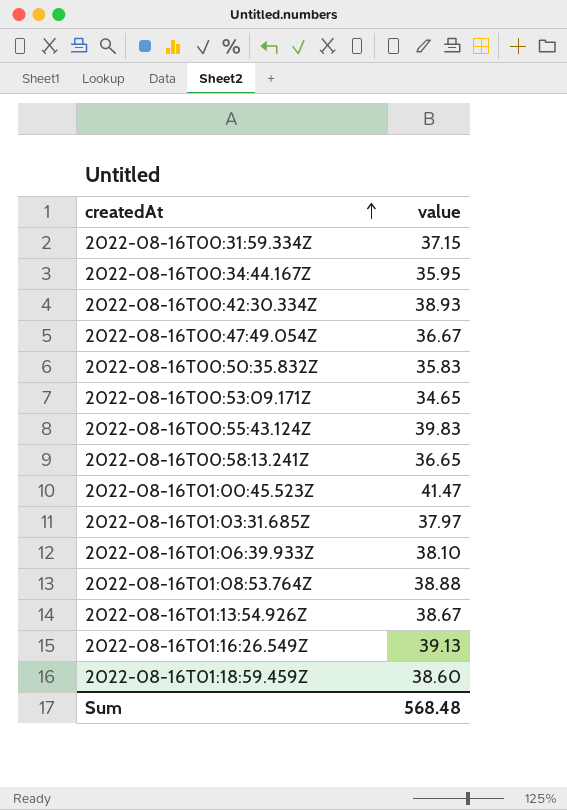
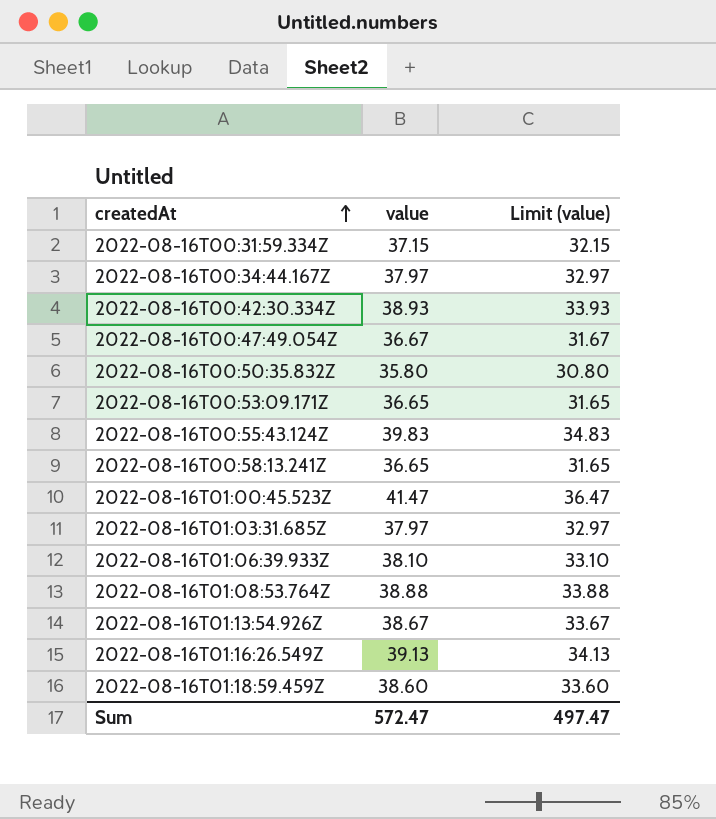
column Limit (value) | formula: none -> [value] - 5
2022-08-16T00:34:44.167Z | value: 35.95 -> 37.97
2022-08-16T00:50:35.832Z | value: 35.83 -> 35.80
2022-08-16T00:53:09.171Z | value: 34.65 -> 36.65
Sum | value: 568.48 -> 572.47

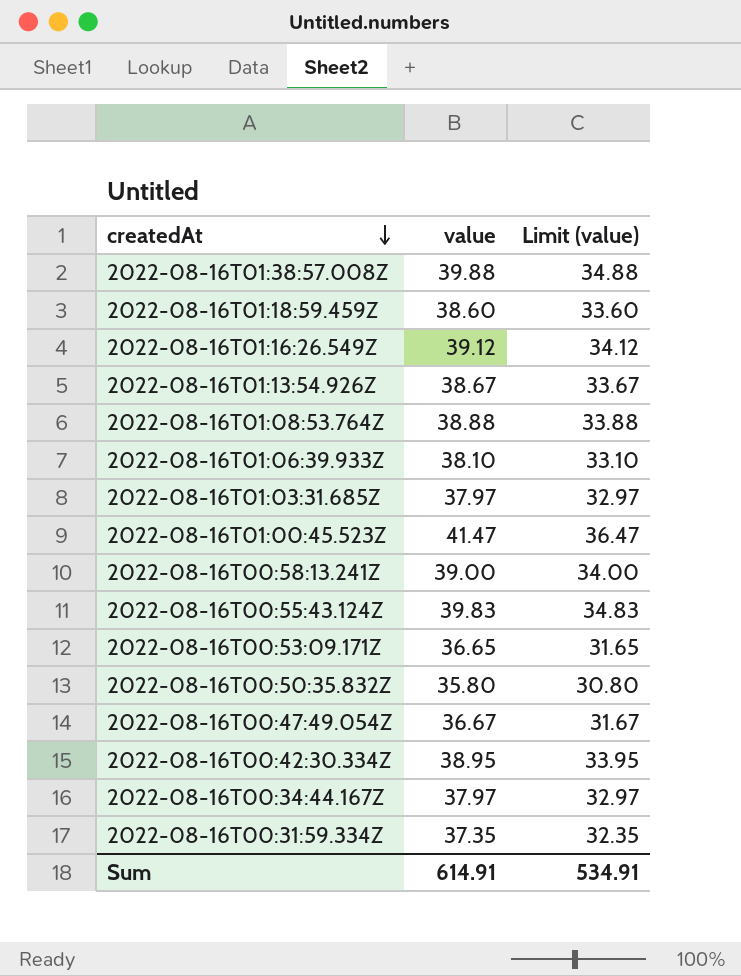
row order: createdAt ascending -> createdAt descending
row 2022-08-16T01:38:57.008Z: none -> 39.88 | 34.88
2022-08-16T01:16:26.549Z | value: 39.13 -> 39.12
2022-08-16T01:16:26.549Z | Limit (value): 34.13 -> 34.12
2022-08-16T00:58:13.241Z | value: 36.65 -> 39.00
2022-08-16T00:58:13.241Z | Limit (value): 31.65 -> 34.00
2022-08-16T00:42:30.334Z | value: 38.93 -> 38.95
2022-08-16T00:42:30.334Z | Limit (value): 33.93 -> 33.95
2022-08-16T00:31:59.334Z | value: 37.15 -> 37.35
2022-08-16T00:31:59.334Z | Limit (value): 32.15 -> 32.35
Sum | value: 572.47 -> 614.91
Sum | Limit (value): 497.47 -> 534.91

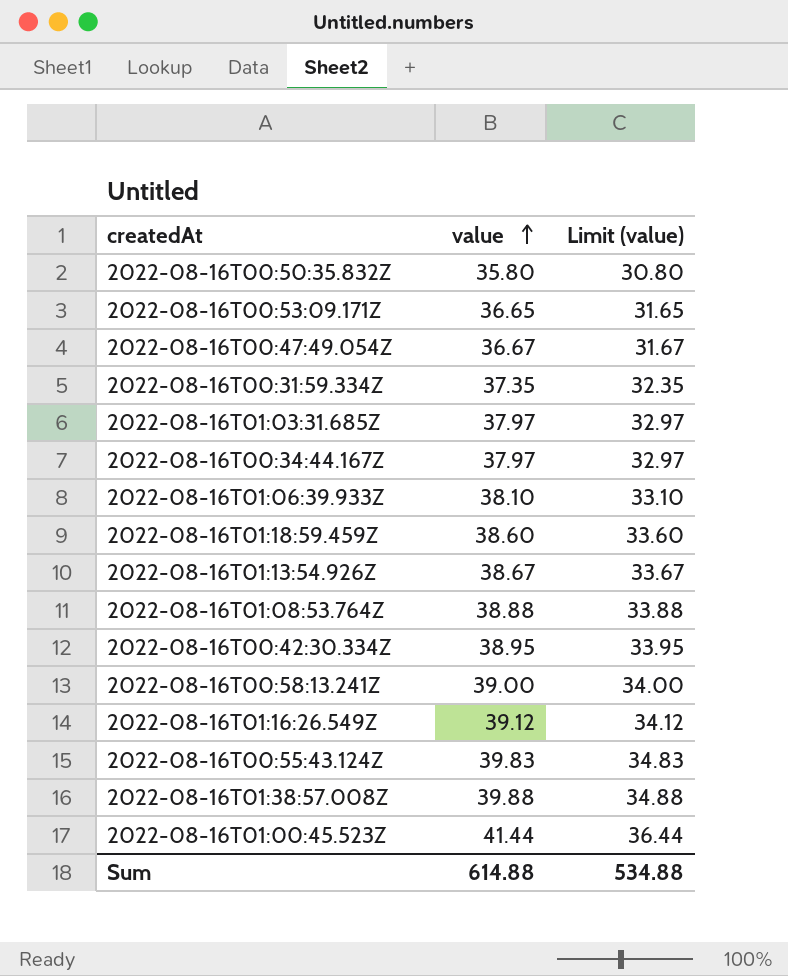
row order: createdAt descending -> value ascending
2022-08-16T01:00:45.523Z | value: 41.47 -> 41.44
2022-08-16T01:00:45.523Z | Limit (value): 36.47 -> 36.44
Sum | value: 614.91 -> 614.88
Sum | Limit (value): 534.91 -> 534.88

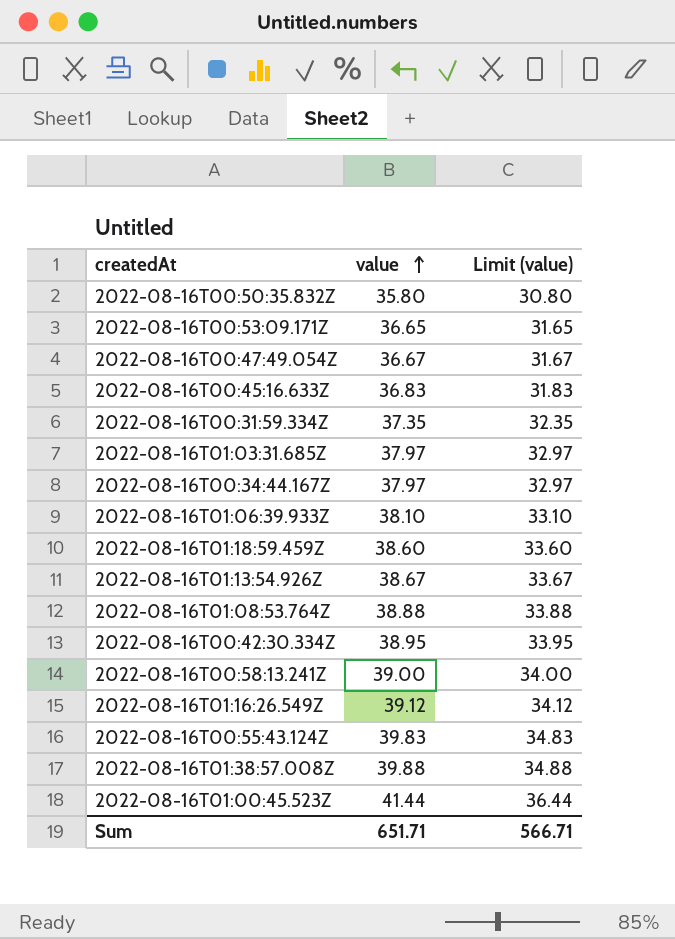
row 2022-08-16T00:45:16.633Z: none -> 36.83 | 31.83
Sum | value: 614.88 -> 651.71
Sum | Limit (value): 534.88 -> 566.71

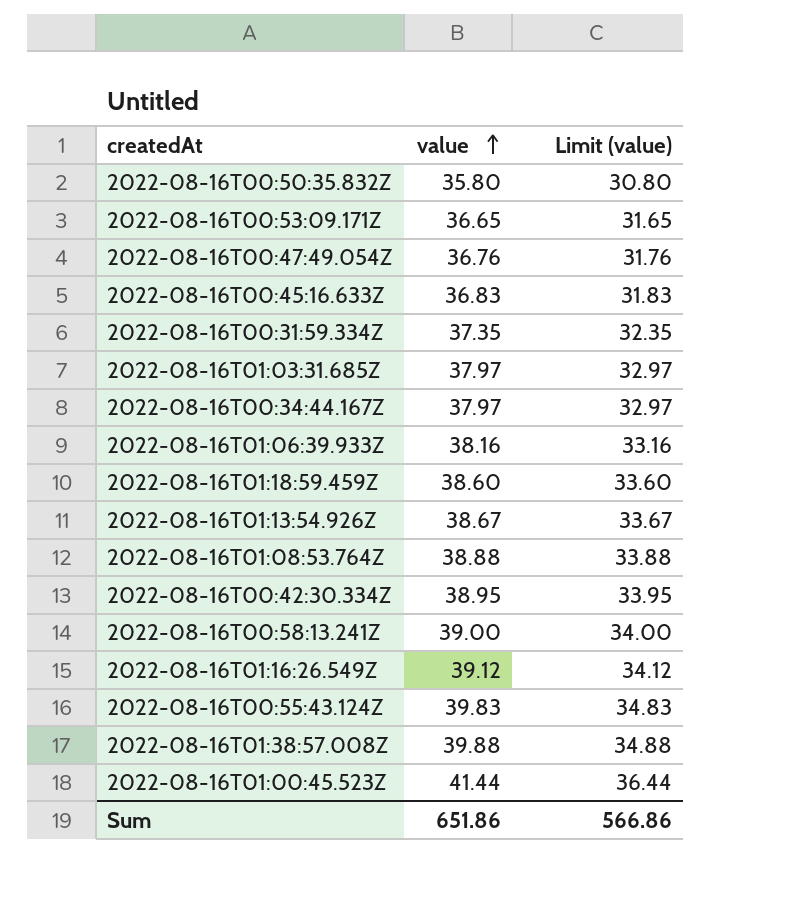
2022-08-16T00:47:49.054Z | value: 36.67 -> 36.76
2022-08-16T00:47:49.054Z | Limit (value): 31.67 -> 31.76
2022-08-16T01:06:39.933Z | value: 38.10 -> 38.16
2022-08-16T01:06:39.933Z | Limit (value): 33.10 -> 33.16
Sum | value: 651.71 -> 651.86
Sum | Limit (value): 566.71 -> 566.86

